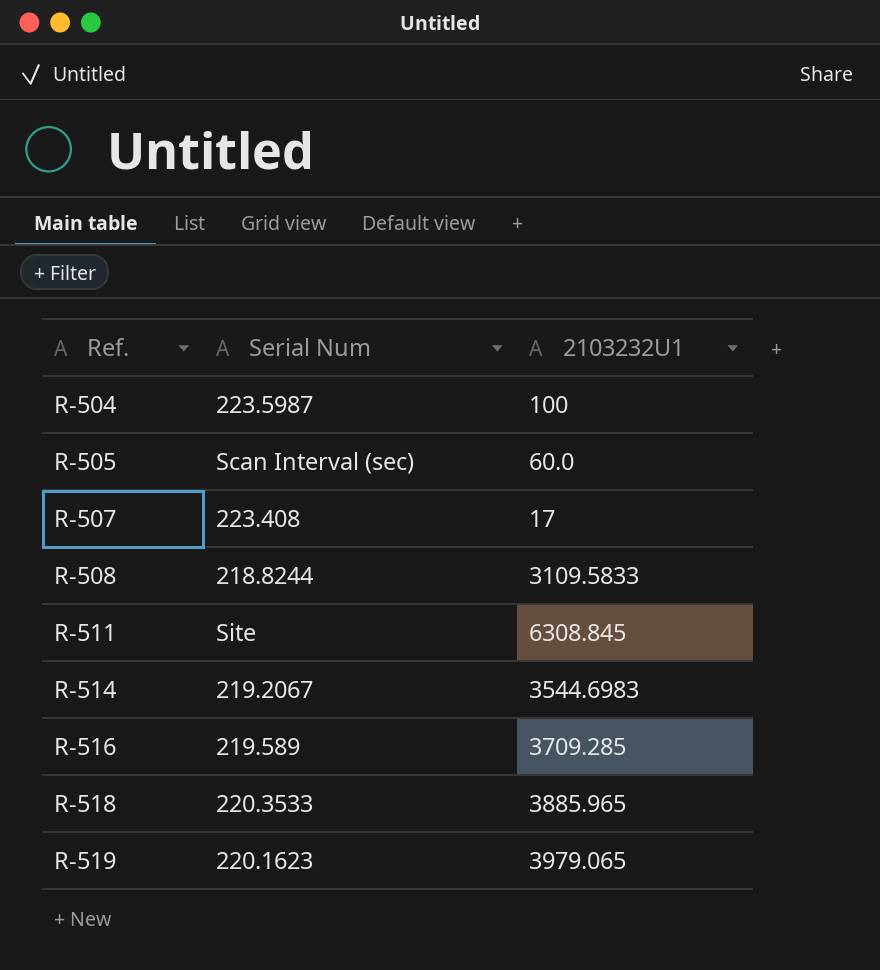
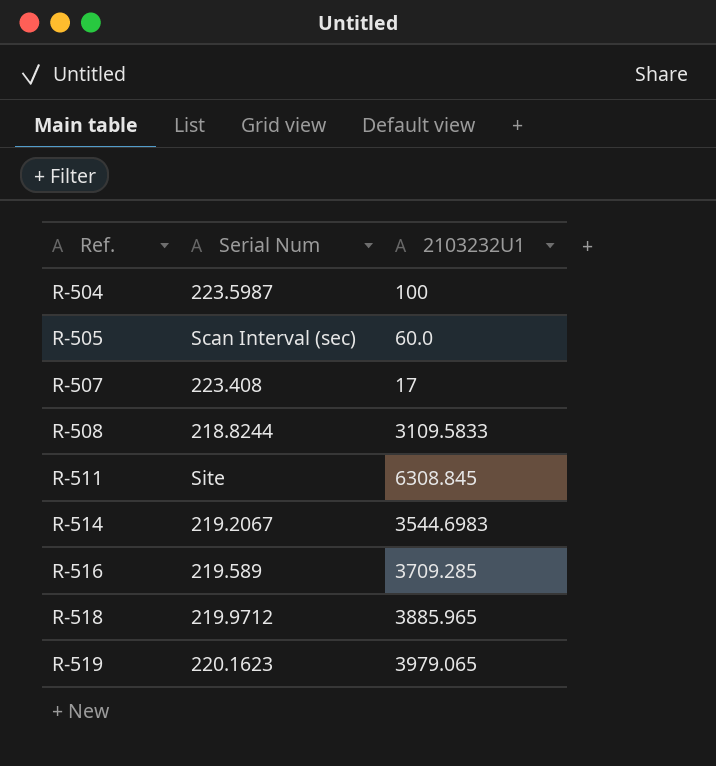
R-518 | Serial Num: 220.3533 -> 219.9712

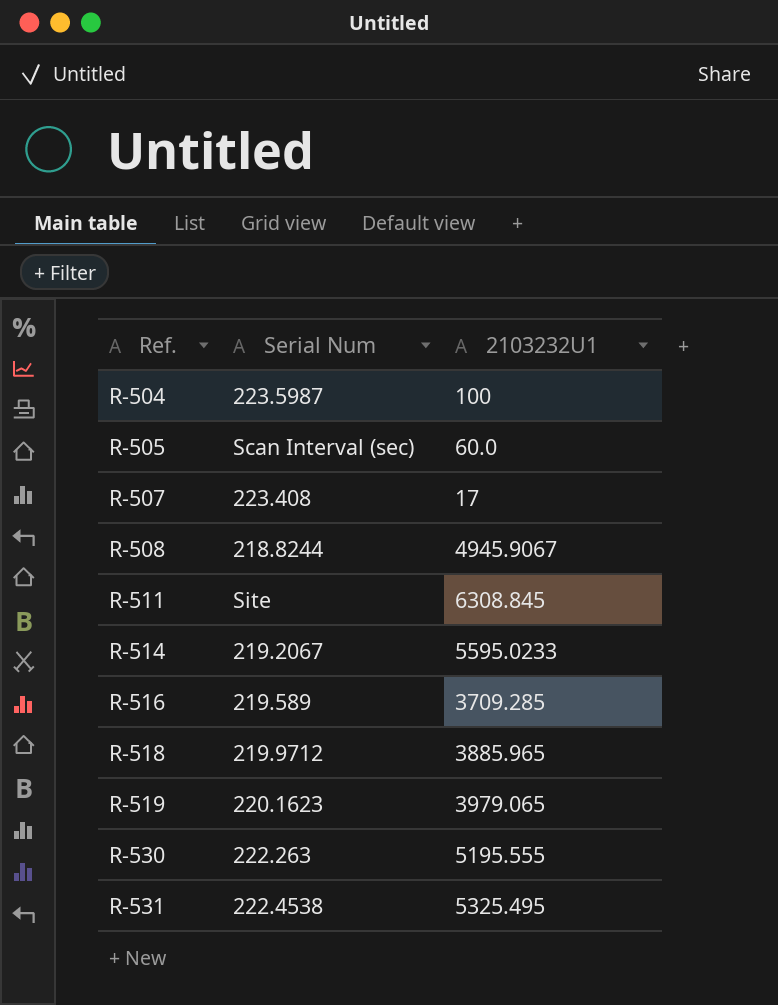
R-508 | 2103232U1: 3109.5833 -> 4945.9067
R-514 | 2103232U1: 3544.6983 -> 5595.0233
row R-530: none -> 222.263 | 5195.555
row R-531: none -> 222.4538 | 5325.495

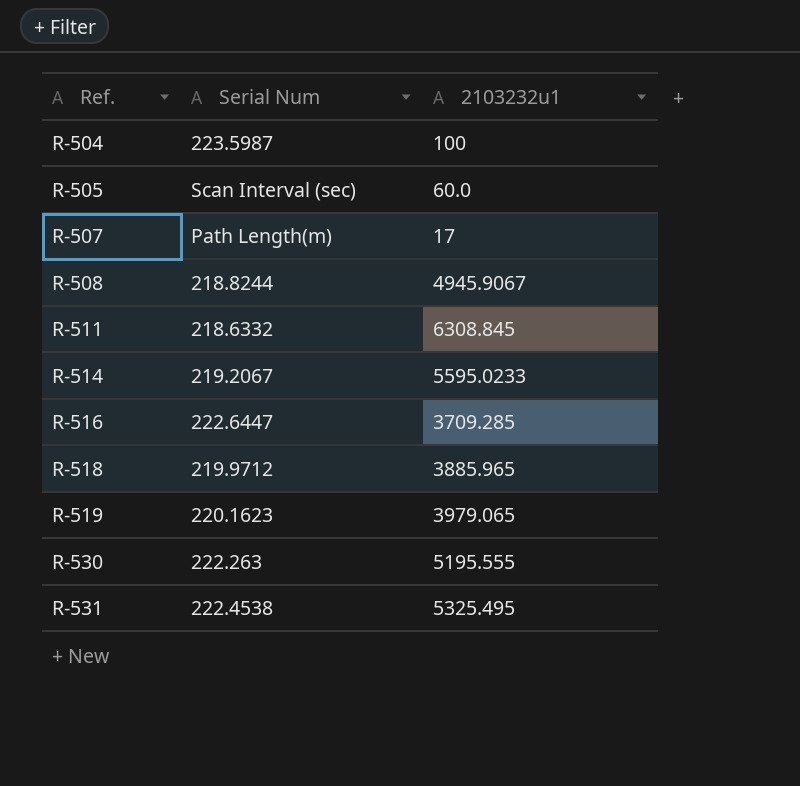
column name: 2103232U1 -> 2103232u1
R-507 | Serial Num: 223.408 -> Path Length(m)
R-511 | Serial Num: Site -> 218.6332
R-516 | Serial Num: 219.589 -> 222.6447

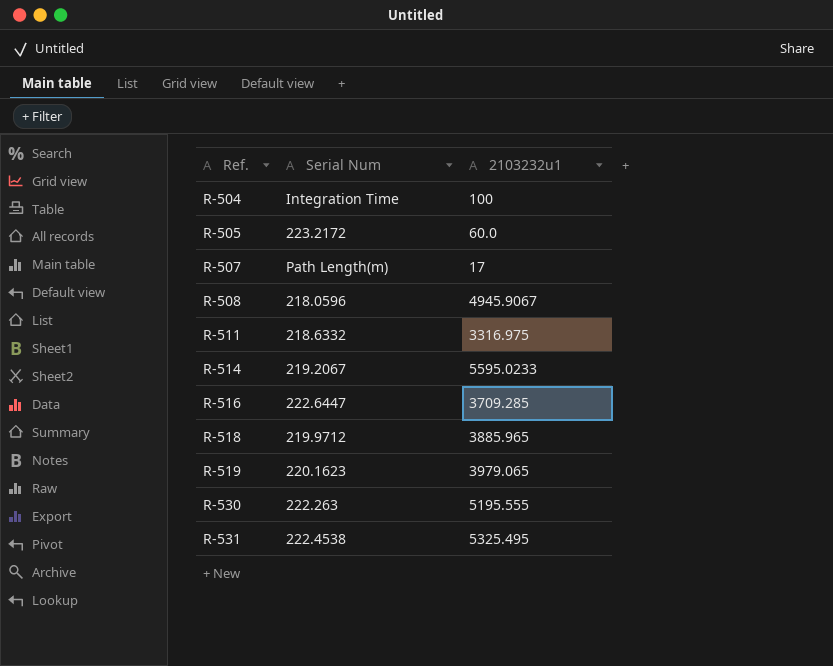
R-504 | Serial Num: 223.5987 -> Integration Time
R-505 | Serial Num: Scan Interval (sec) -> 223.2172
R-508 | Serial Num: 218.8244 -> 218.0596
R-511 | 2103232u1: 6308.845 -> 3316.975

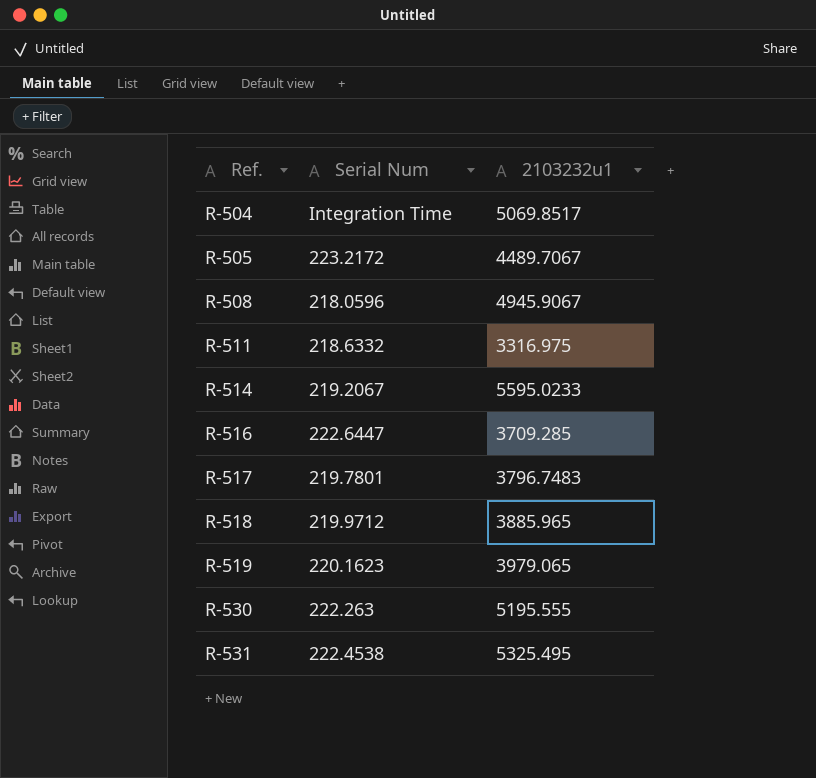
row R-507: Path Length(m) | 17 -> none
R-504 | 2103232u1: 100 -> 5069.8517
R-505 | 2103232u1: 60.0 -> 4489.7067
row R-517: none -> 219.7801 | 3796.7483

